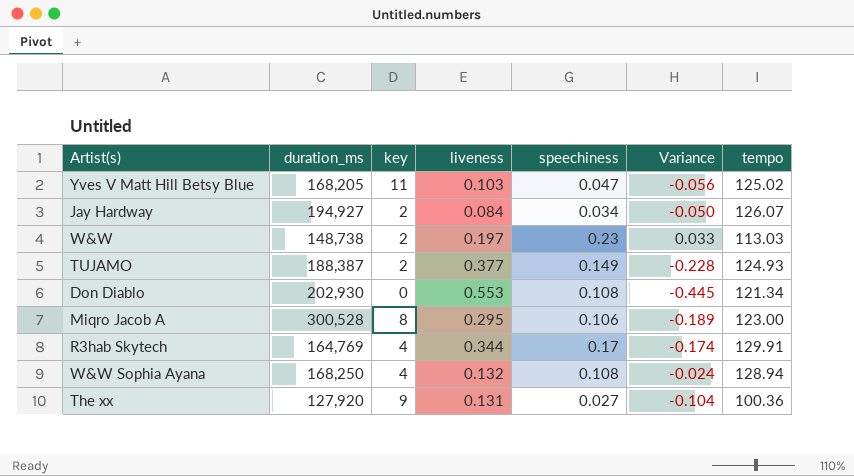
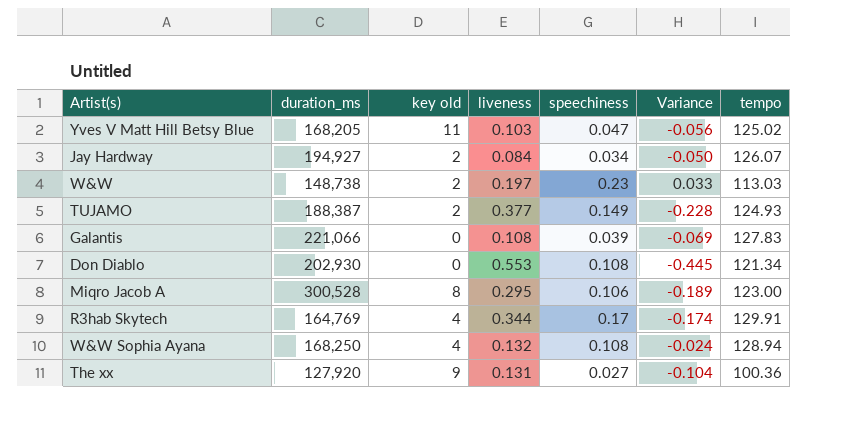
column name: key -> key old
row Galantis: none -> 221,066 | 0 | 0.108 | 0.039 | -0.069 | 127.83

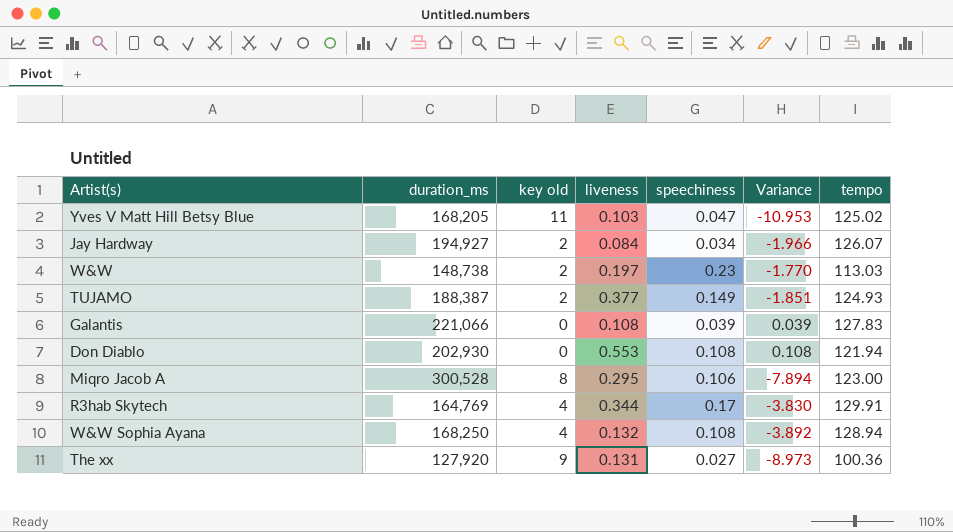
column Variance | formula: [speechiness] - [liveness] -> [speechiness] - [key old]
Don Diablo | tempo: 121.34 -> 121.94

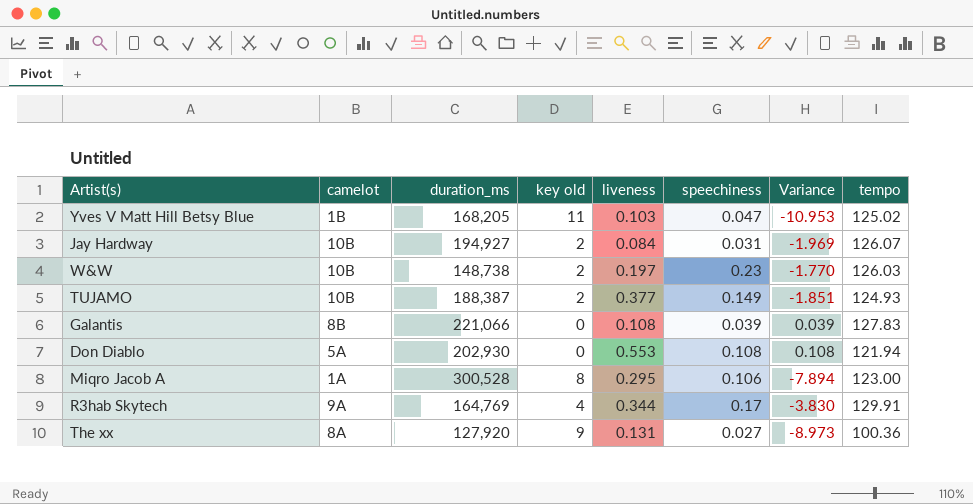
column camelot | position: none -> 2
row W&W Sophia Ayana: 168,250 | 4 | 0.132 | 0.108 | -3.892 | 128.94 -> none
Jay Hardway | speechiness: 0.034 -> 0.031
Jay Hardway | Variance: -1.966 -> -1.969
W&W | tempo: 113.03 -> 126.03

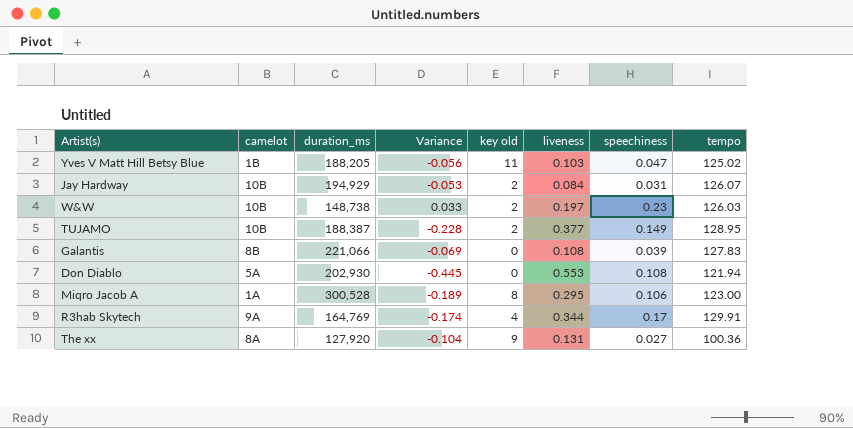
column Variance | formula: [speechiness] - [key old] -> [speechiness] - [liveness]
column Variance | position: 7 -> 4
Yves V Matt Hill Betsy Blue | duration_ms: 168,205 -> 188,205
Jay Hardway | duration_ms: 194,927 -> 194,929
TUJAMO | tempo: 124.93 -> 128.95

